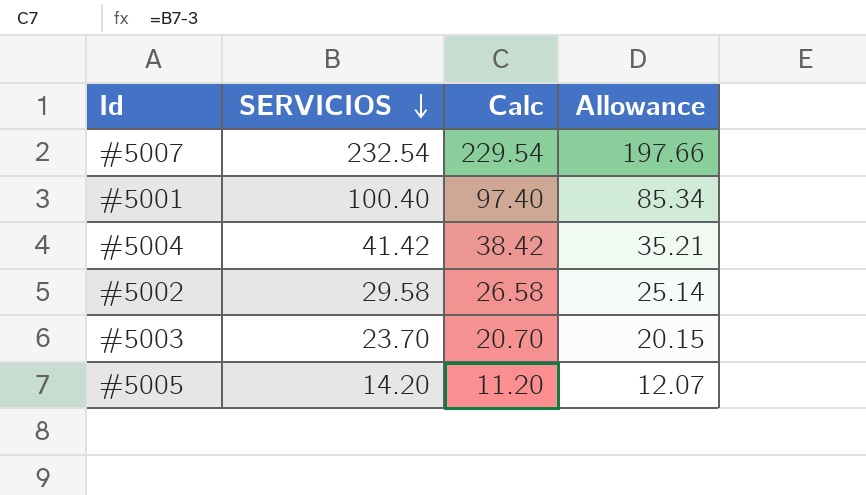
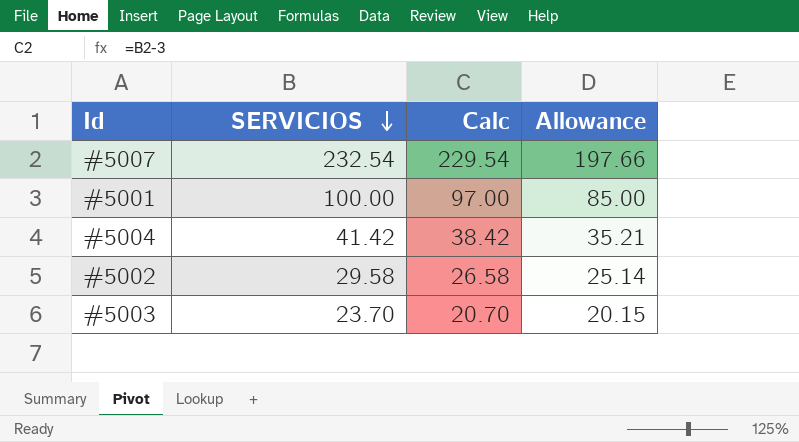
row #5005: 14.20 | 11.20 | 12.07 -> none
#5001 | SERVICIOS: 100.40 -> 100.00
#5001 | Calc: 97.40 -> 97.00
#5001 | Allowance: 85.34 -> 85.00

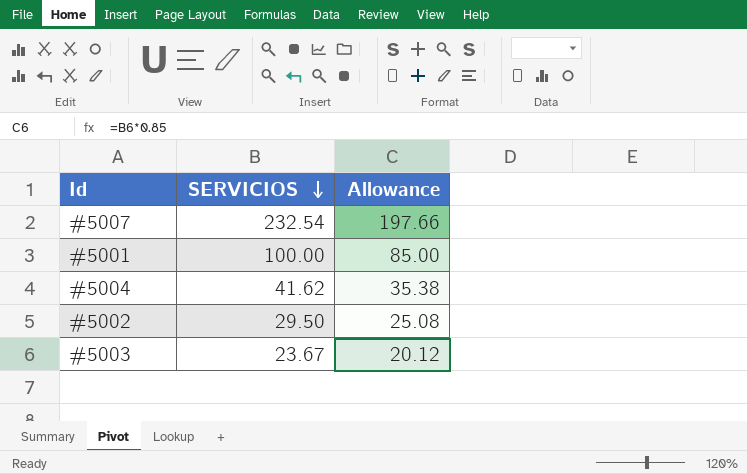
column Calc | formula: [SERVICIOS] - 3 -> none
#5004 | SERVICIOS: 41.42 -> 41.62
#5004 | Allowance: 35.21 -> 35.38
#5002 | SERVICIOS: 29.58 -> 29.50
#5002 | Allowance: 25.14 -> 25.08
#5003 | SERVICIOS: 23.70 -> 23.67
#5003 | Allowance: 20.15 -> 20.12

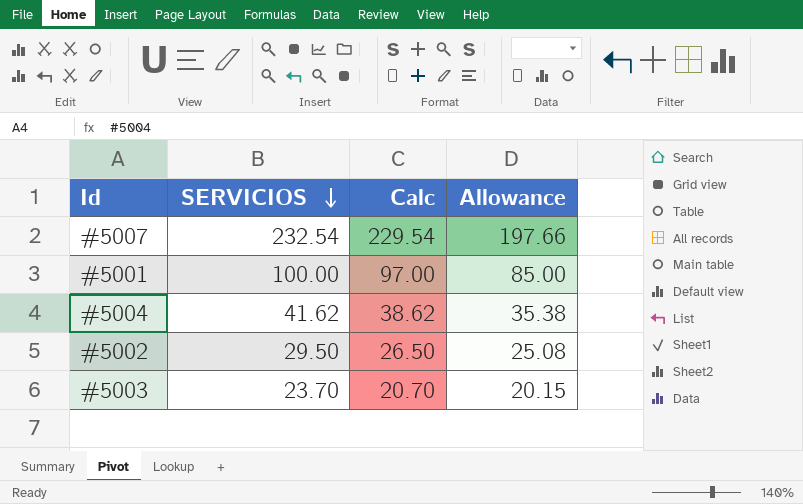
column Calc | formula: none -> [SERVICIOS] - 3
#5003 | SERVICIOS: 23.67 -> 23.70
#5003 | Allowance: 20.12 -> 20.15

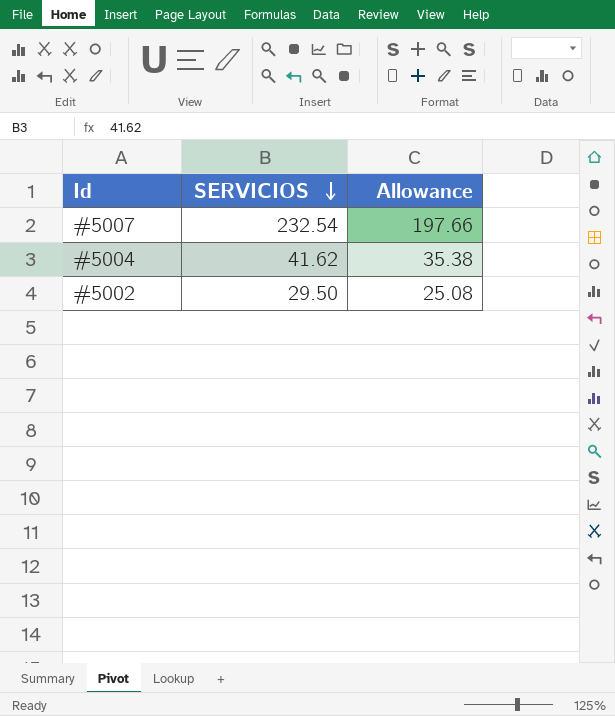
column Calc | formula: [SERVICIOS] - 3 -> none
row #5001: 100.00 | 97.00 | 85.00 -> none
row #5003: 23.70 | 20.70 | 20.15 -> none

